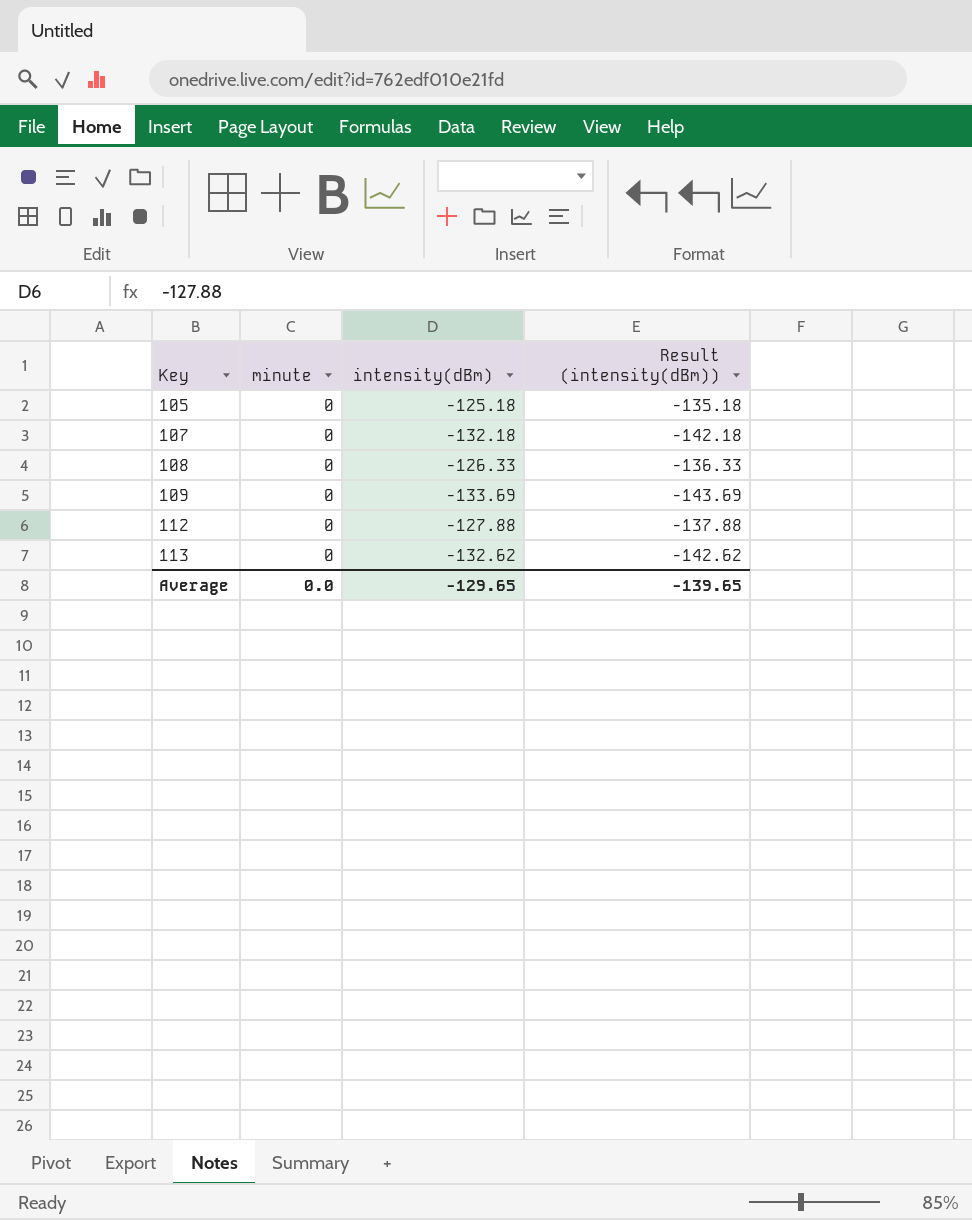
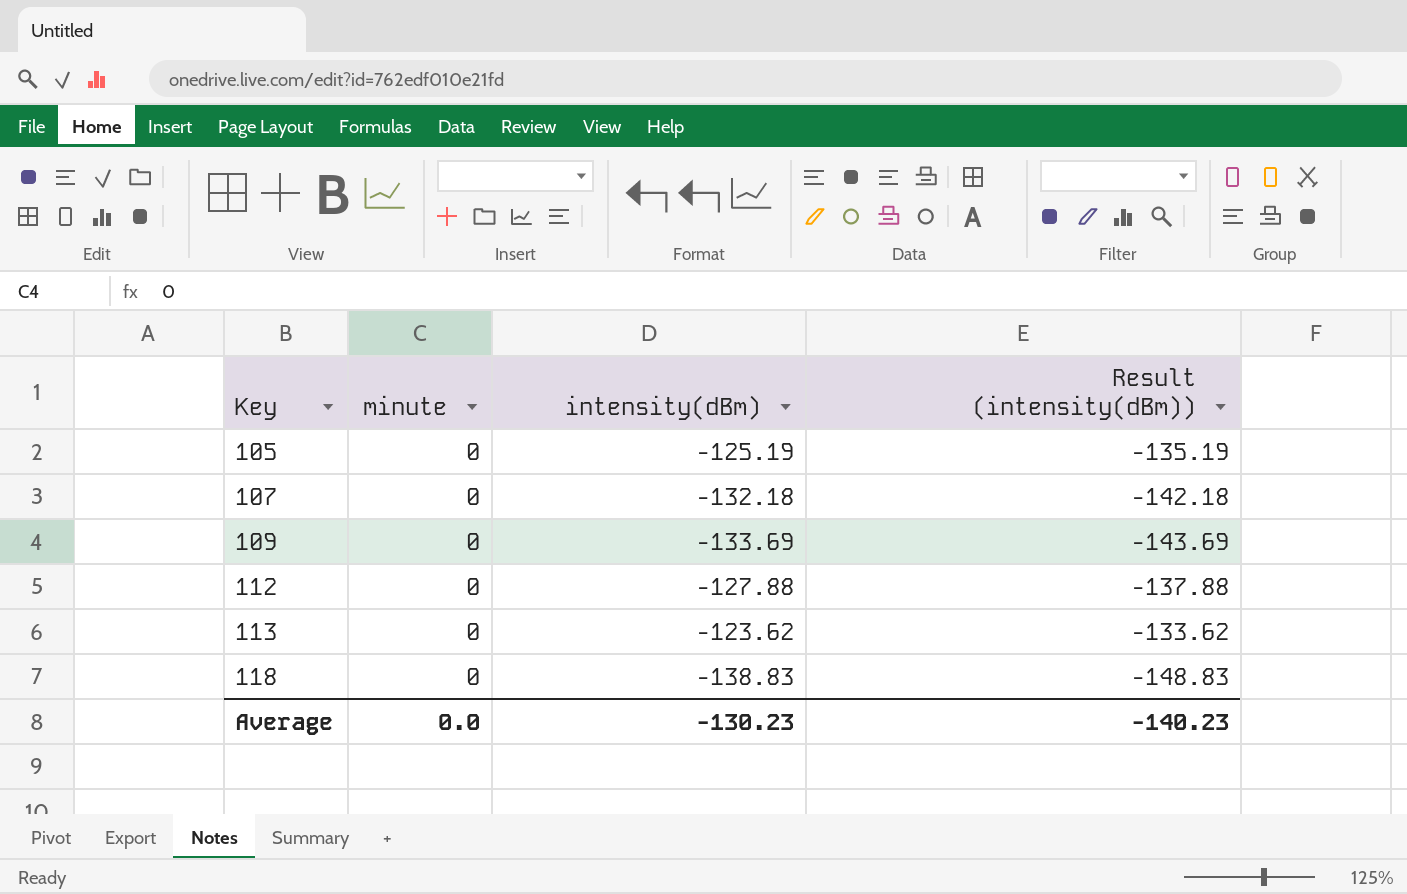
row 108: 0 | -126.33 | -136.33 -> none
105 | intensity(dBm): -125.18 -> -125.19
105 | Result (intensity(dBm)): -135.18 -> -135.19
113 | intensity(dBm): -132.62 -> -123.62
113 | Result (intensity(dBm)): -142.62 -> -133.62
row 118: none -> 0 | -138.83 | -148.83
Average | intensity(dBm): -129.65 -> -130.23
Average | Result (intensity(dBm)): -139.65 -> -140.23

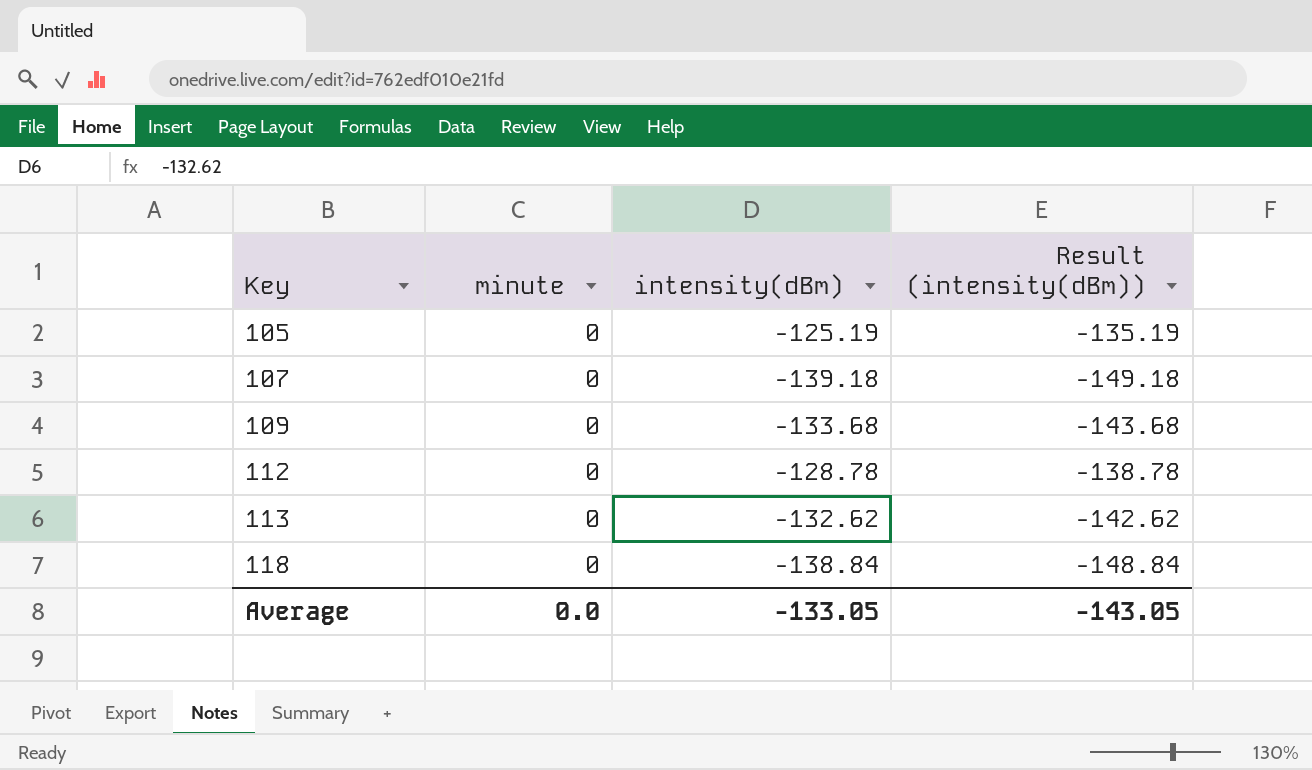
107 | intensity(dBm): -132.18 -> -139.18
107 | Result (intensity(dBm)): -142.18 -> -149.18
109 | intensity(dBm): -133.69 -> -133.68
109 | Result (intensity(dBm)): -143.69 -> -143.68
112 | intensity(dBm): -127.88 -> -128.78
112 | Result (intensity(dBm)): -137.88 -> -138.78
113 | intensity(dBm): -123.62 -> -132.62
113 | Result (intensity(dBm)): -133.62 -> -142.62
118 | intensity(dBm): -138.83 -> -138.84
118 | Result (intensity(dBm)): -148.83 -> -148.84
Average | intensity(dBm): -130.23 -> -133.05
Average | Result (intensity(dBm)): -140.23 -> -143.05

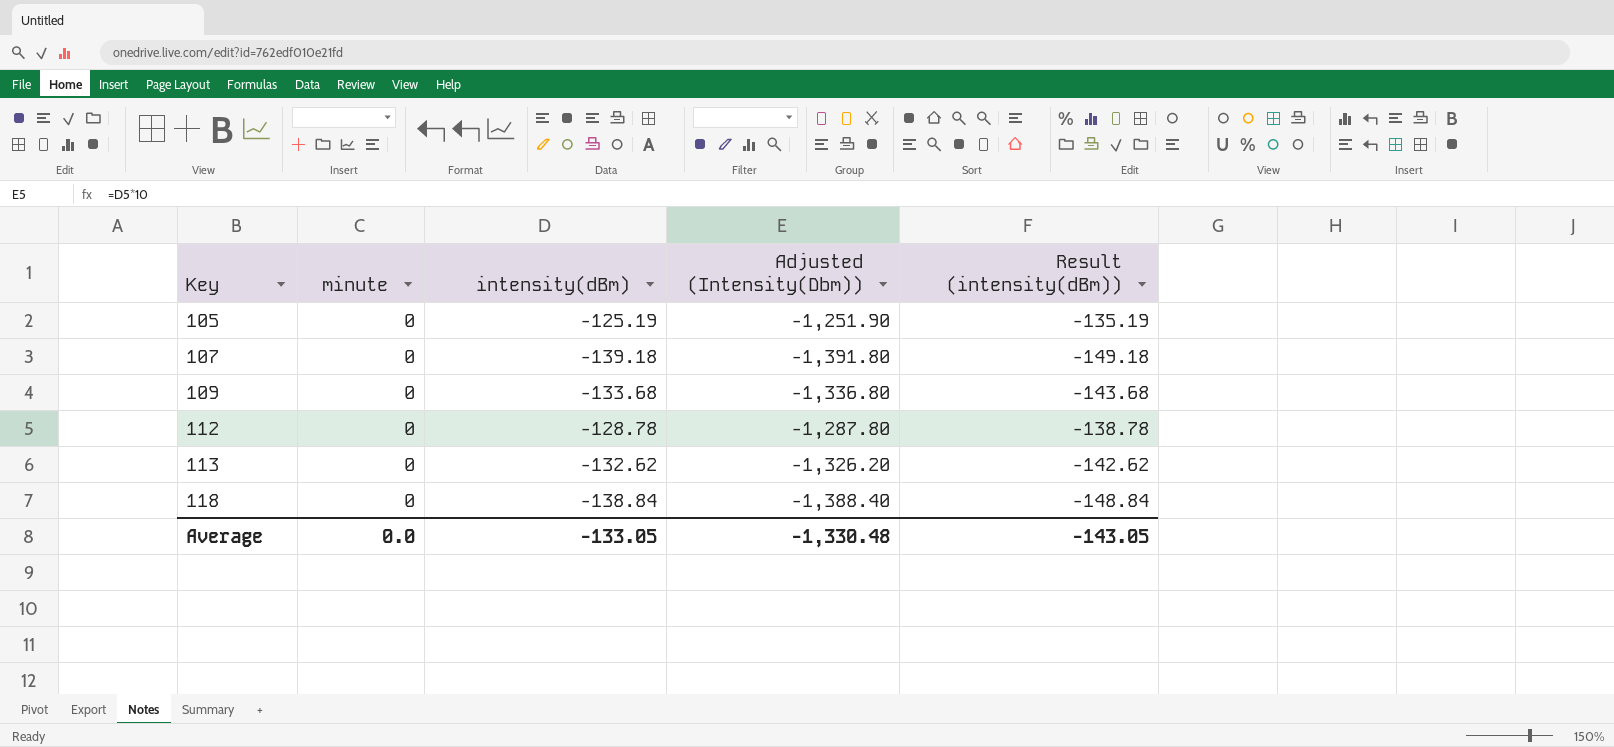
column Adjusted (Intensity(Dbm)) | formula: none -> [intensity(dBm)] * 10

